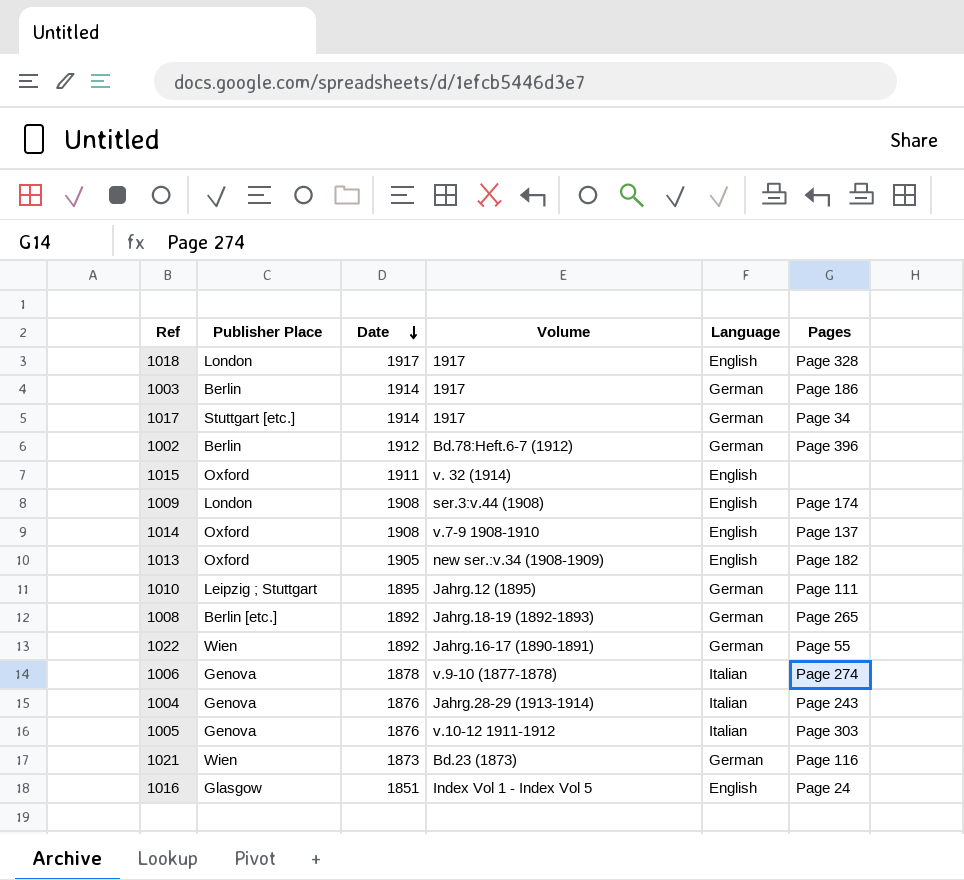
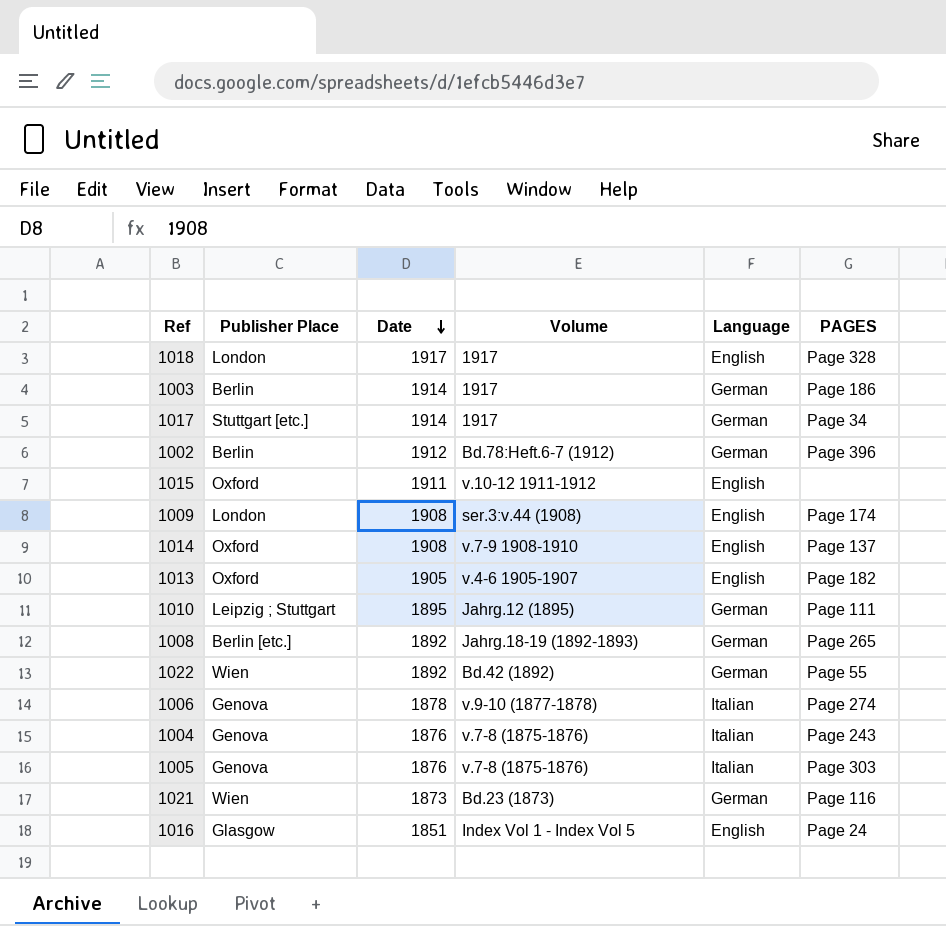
column name: Pages -> PAGES
1015 | Volume: v. 32 (1914) -> v.10-12 1911-1912
1013 | Volume: new ser.:v.34 (1908-1909) -> v.4-6 1905-1907
1022 | Volume: Jahrg.16-17 (1890-1891) -> Bd.42 (1892)
1004 | Volume: Jahrg.28-29 (1913-1914) -> v.7-8 (1875-1876)
1005 | Volume: v.10-12 1911-1912 -> v.7-8 (1875-1876)

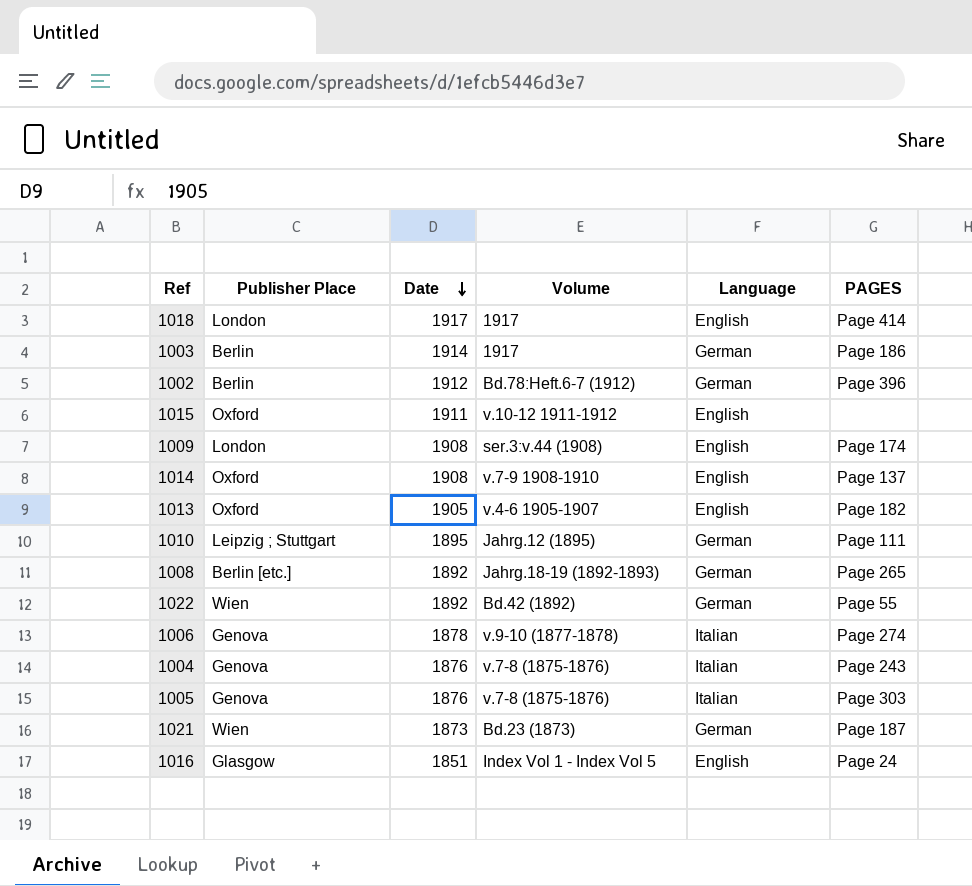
row 1017: Stuttgart [etc.] | 1914 | 1917 | German | Page 34 -> none
1018 | PAGES: Page 328 -> Page 414
1021 | PAGES: Page 116 -> Page 187

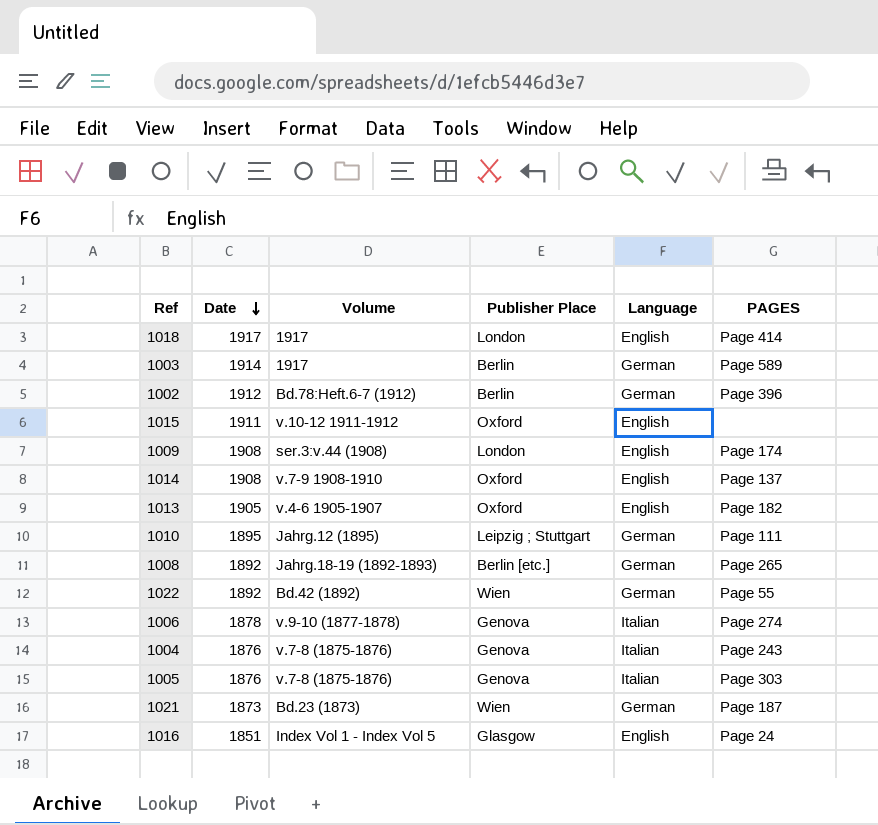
column Publisher Place | position: 2 -> 4
1003 | PAGES: Page 186 -> Page 589

